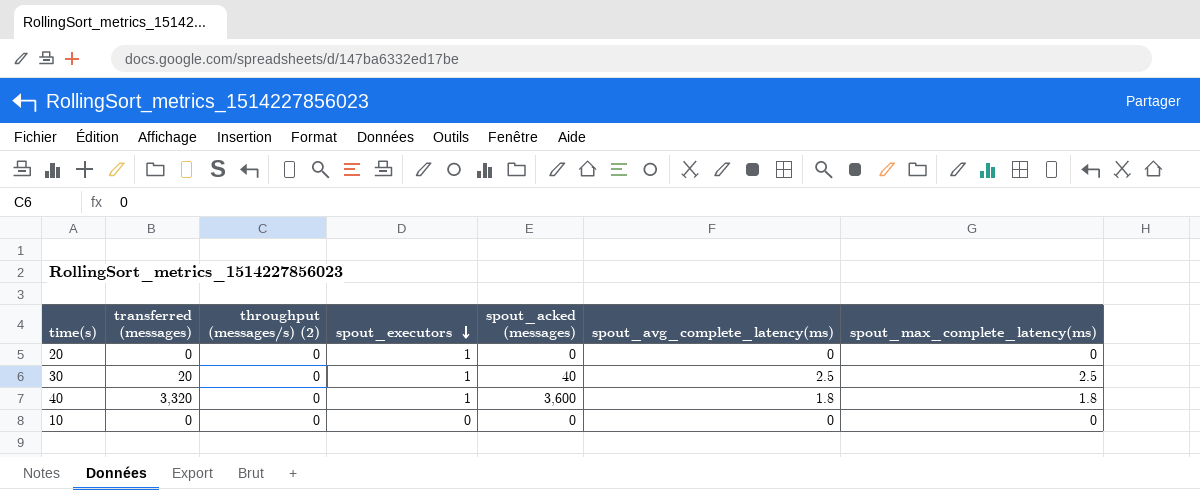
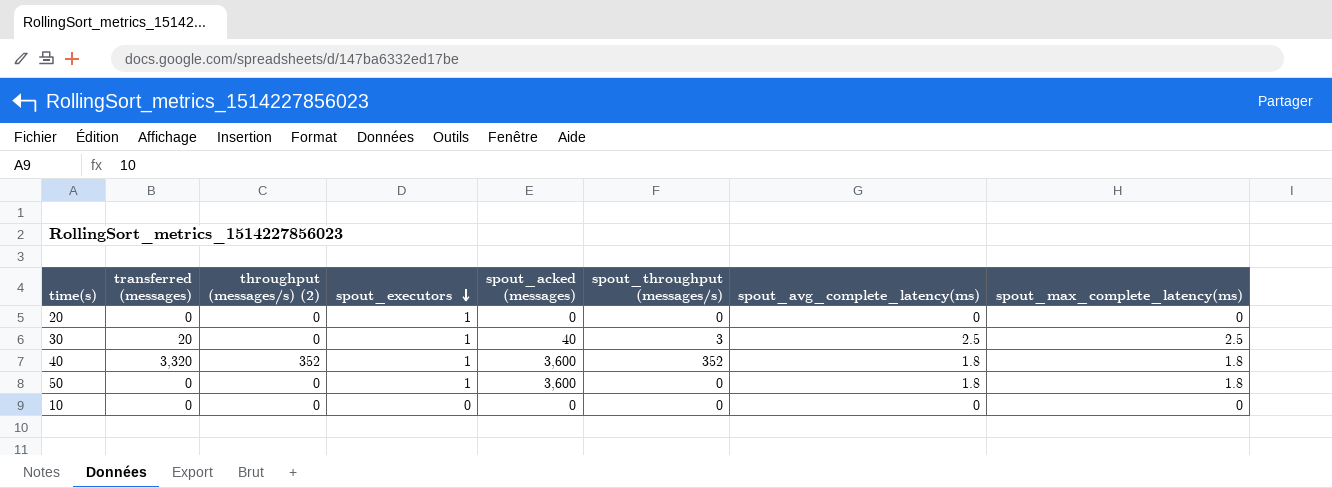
column spout_throughput (messages/s) | position: none -> 6
40 | throughput (messages/s) (2): 0 -> 352
row 50: none -> 0 | 0 | 1 | 3,600 | 0 | 1.8 | 1.8

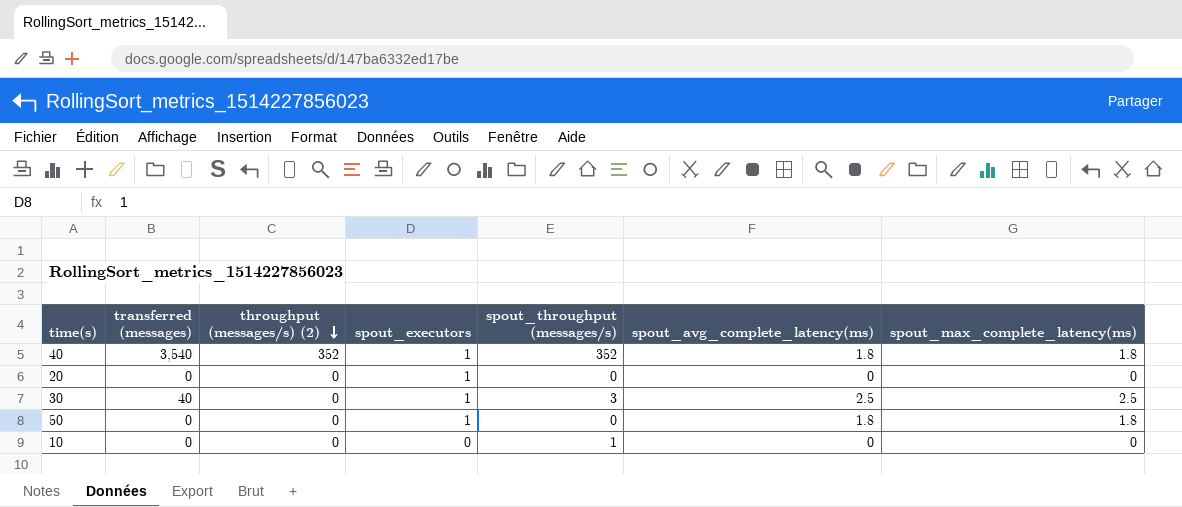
row order: spout_executors descending -> throughput (messages/s) (2) descending
column spout_acked (messages) | position: 5 -> none
40 | transferred (messages): 3,320 -> 3,540
30 | transferred (messages): 20 -> 40
10 | spout_throughput (messages/s): 0 -> 1

